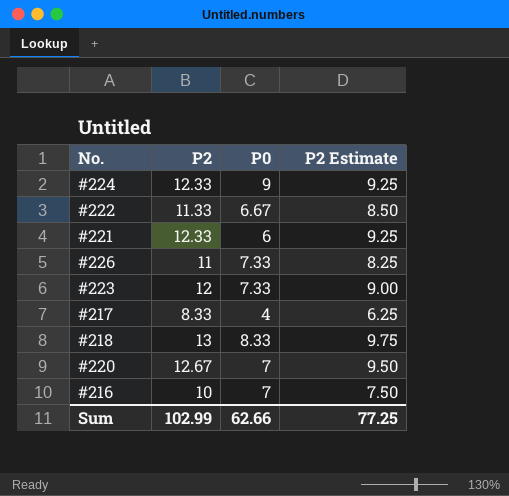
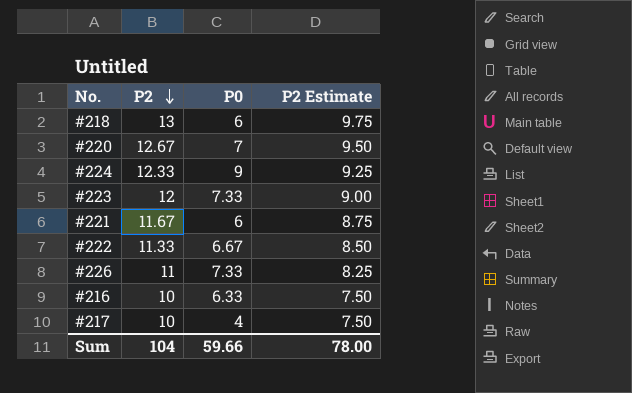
row order: none -> P2 descending
#218 | P0: 8.33 -> 6
#221 | P2: 12.33 -> 11.67
#221 | P2 Estimate: 9.25 -> 8.75
#216 | P0: 7 -> 6.33
#217 | P2: 8.33 -> 10
#217 | P2 Estimate: 6.25 -> 7.50
Sum | P2: 102.99 -> 104
Sum | P0: 62.66 -> 59.66
Sum | P2 Estimate: 77.25 -> 78.00

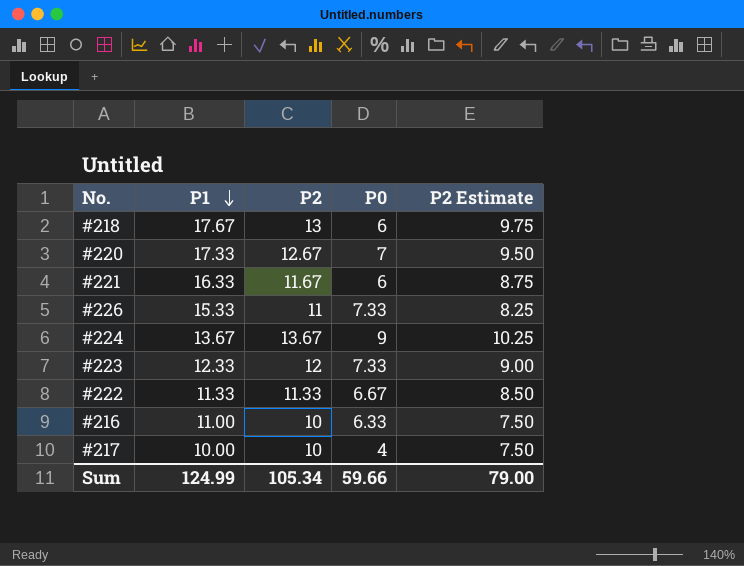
row order: P2 descending -> P1 descending
column P1 | position: none -> 2
#224 | P2: 12.33 -> 13.67
#224 | P2 Estimate: 9.25 -> 10.25
Sum | P2: 104 -> 105.34
Sum | P2 Estimate: 78.00 -> 79.00

